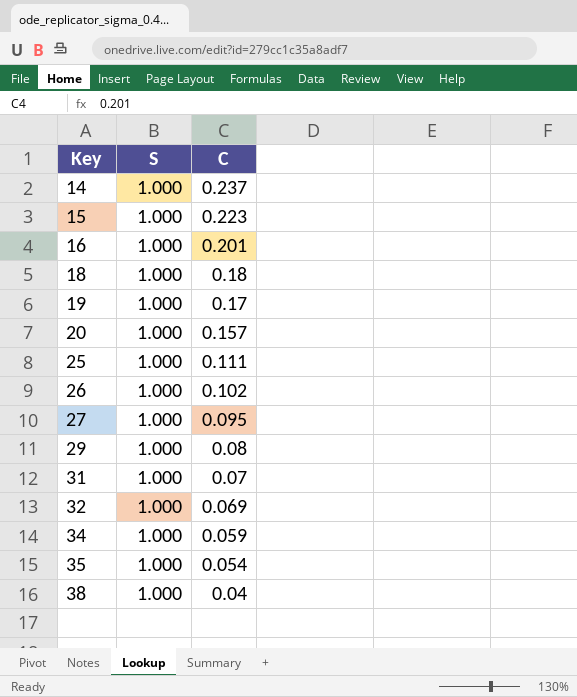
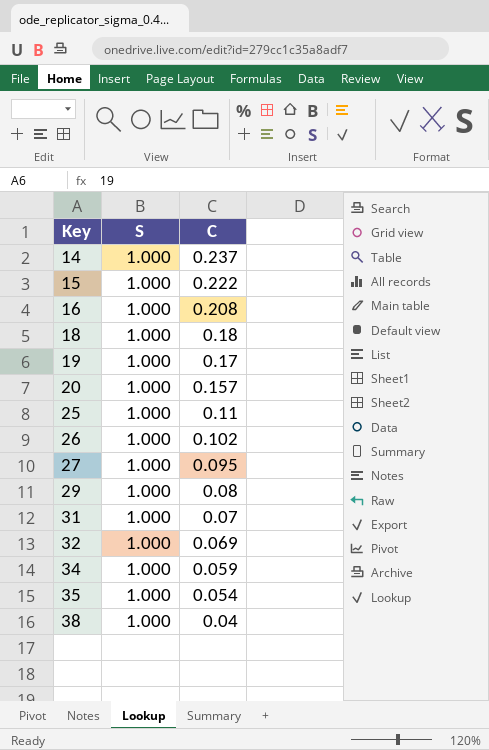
15 | C: 0.223 -> 0.222
16 | C: 0.201 -> 0.208
25 | C: 0.111 -> 0.11

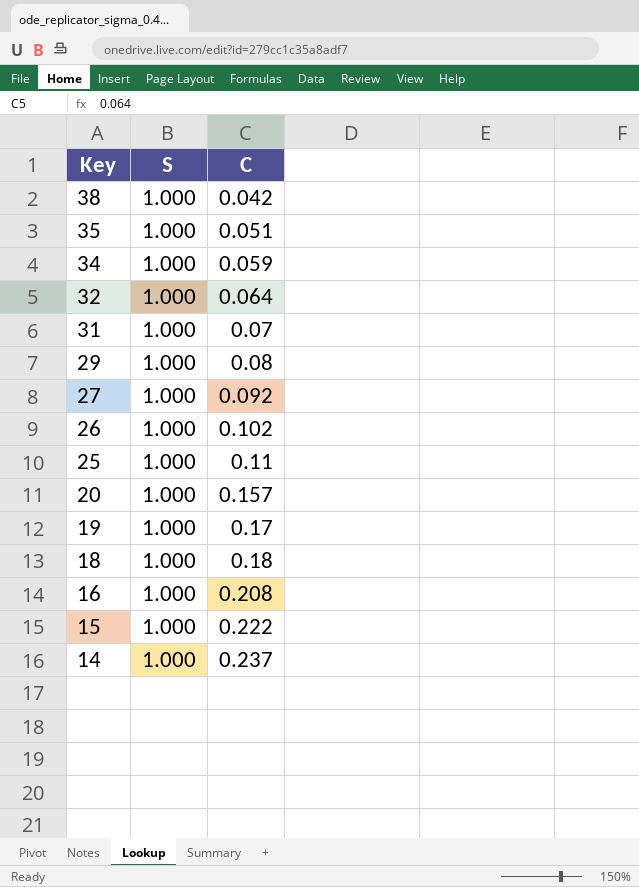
row order: Key ascending -> Key descending
38 | C: 0.04 -> 0.042
35 | C: 0.054 -> 0.051
32 | C: 0.069 -> 0.064
27 | C: 0.095 -> 0.092

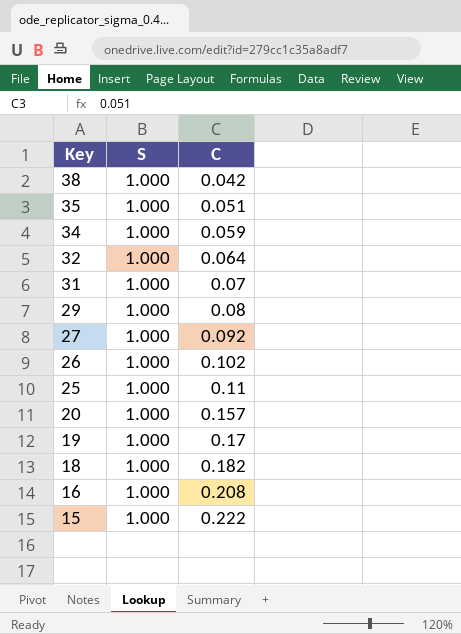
row 14: 1.000 | 0.237 -> none
18 | C: 0.18 -> 0.182

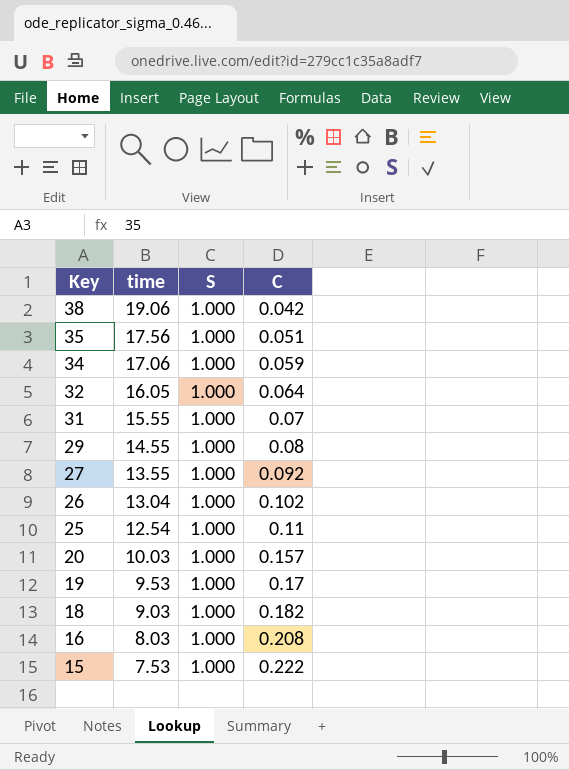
column time | position: none -> 2

